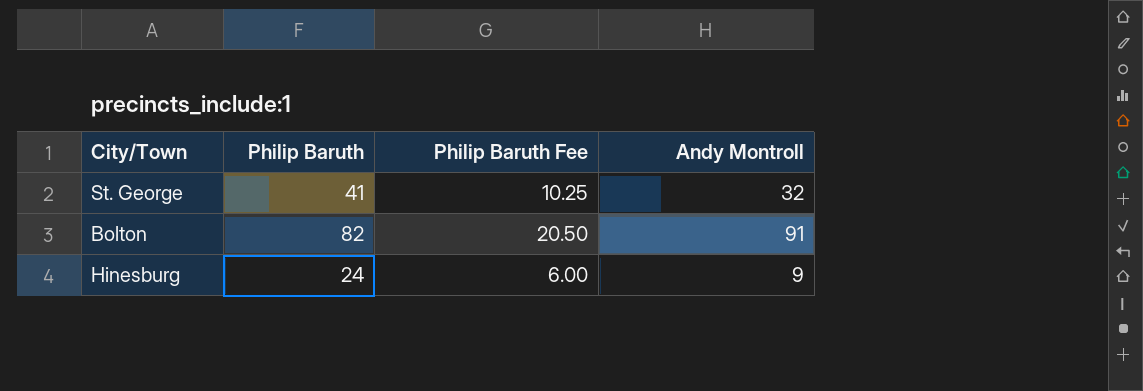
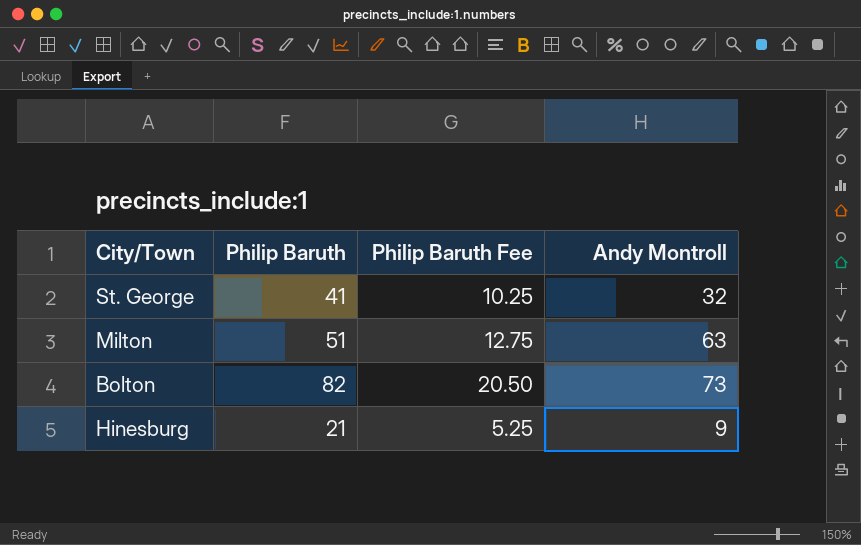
row Milton: none -> 51 | 12.75 | 63
Bolton | Andy Montroll: 91 -> 73
Hinesburg | Philip Baruth: 24 -> 21
Hinesburg | Philip Baruth Fee: 6.00 -> 5.25

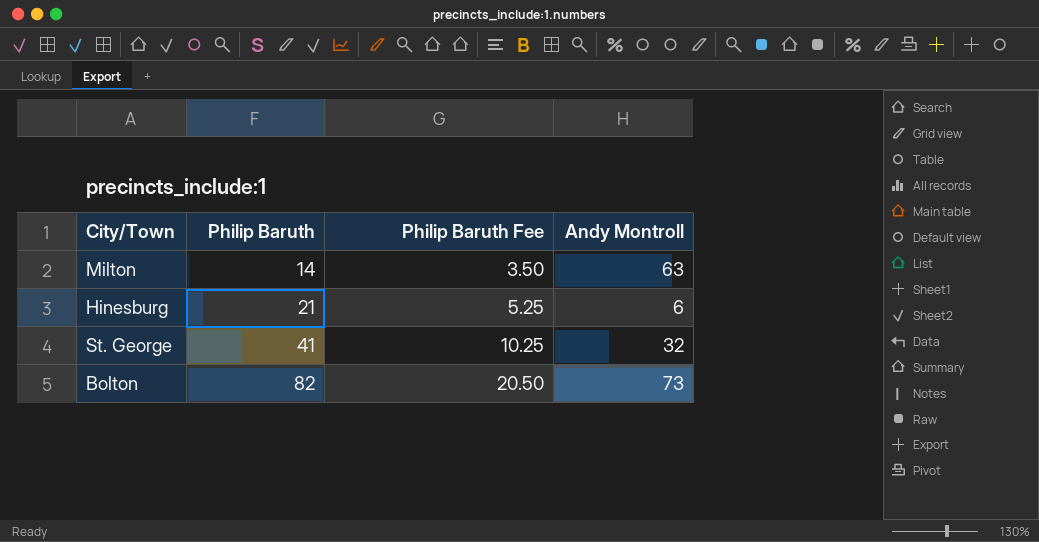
row order: none -> Philip Baruth ascending
Milton | Philip Baruth: 51 -> 14
Milton | Philip Baruth Fee: 12.75 -> 3.50
Hinesburg | Andy Montroll: 9 -> 6

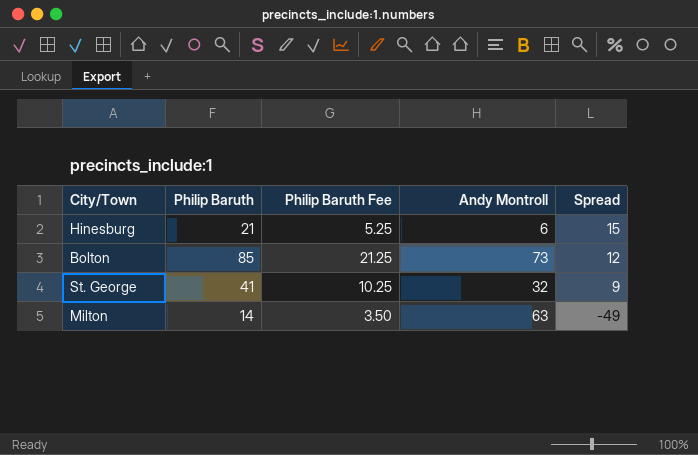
row order: Philip Baruth ascending -> Spread descending
column Spread | formula: none -> [Philip Baruth] - [Andy Montroll]
Bolton | Philip Baruth: 82 -> 85
Bolton | Philip Baruth Fee: 20.50 -> 21.25

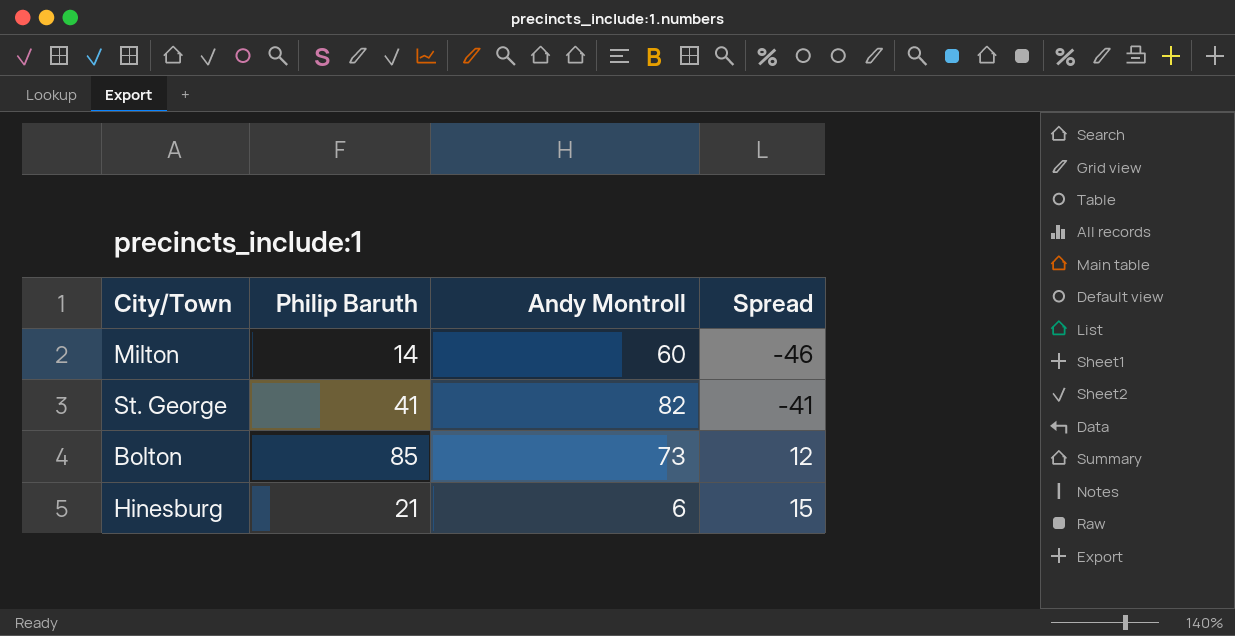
row order: Spread descending -> Spread ascending
column Philip Baruth Fee | formula: [Philip Baruth] * 0.25 -> none
Milton | Andy Montroll: 63 -> 60
Milton | Spread: -49 -> -46
St. George | Andy Montroll: 32 -> 82
St. George | Spread: 9 -> -41

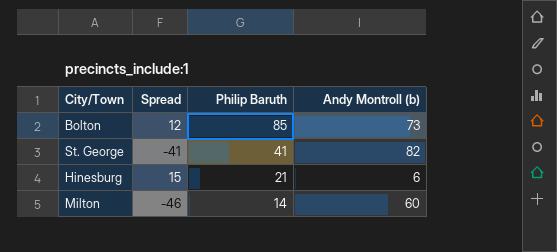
row order: Spread ascending -> Philip Baruth descending
column Spread | position: 4 -> 2
column name: Andy Montroll -> Andy Montroll (b)

